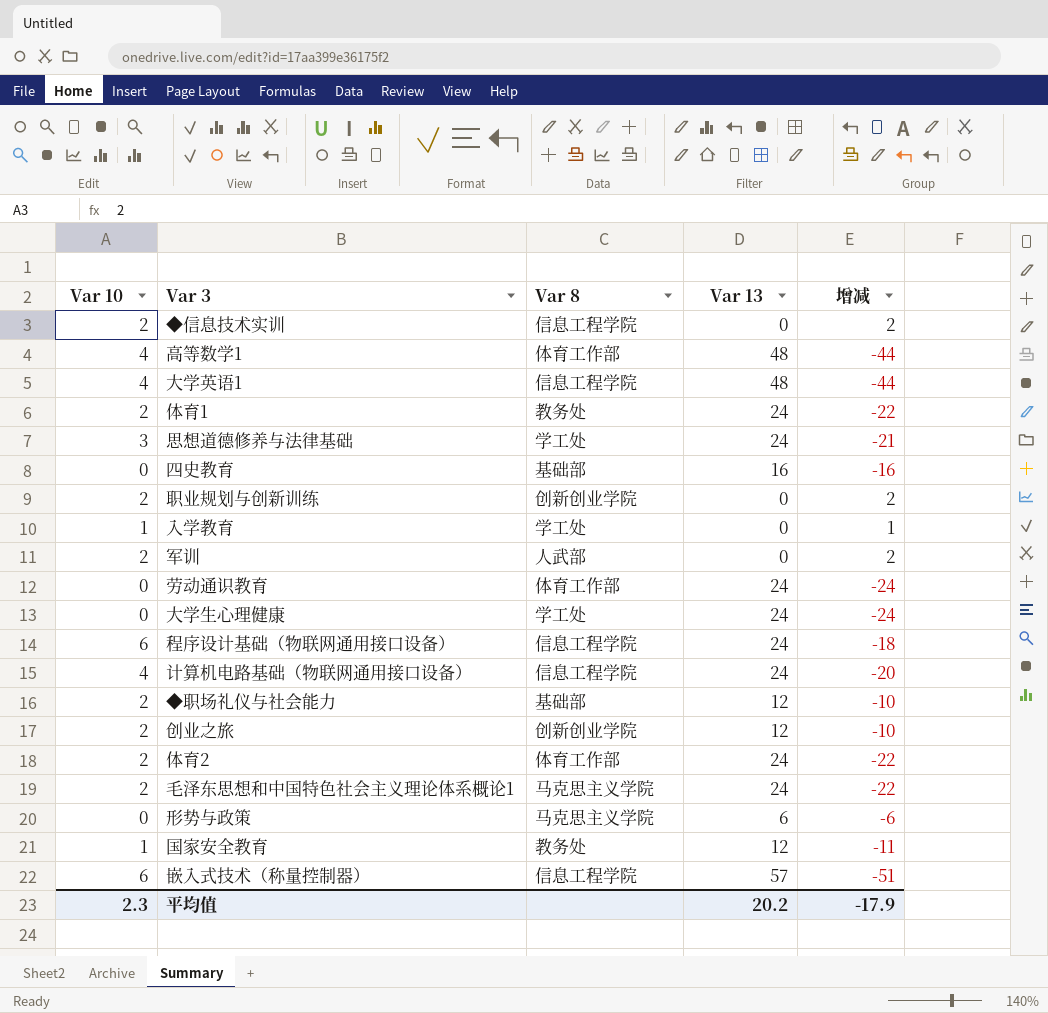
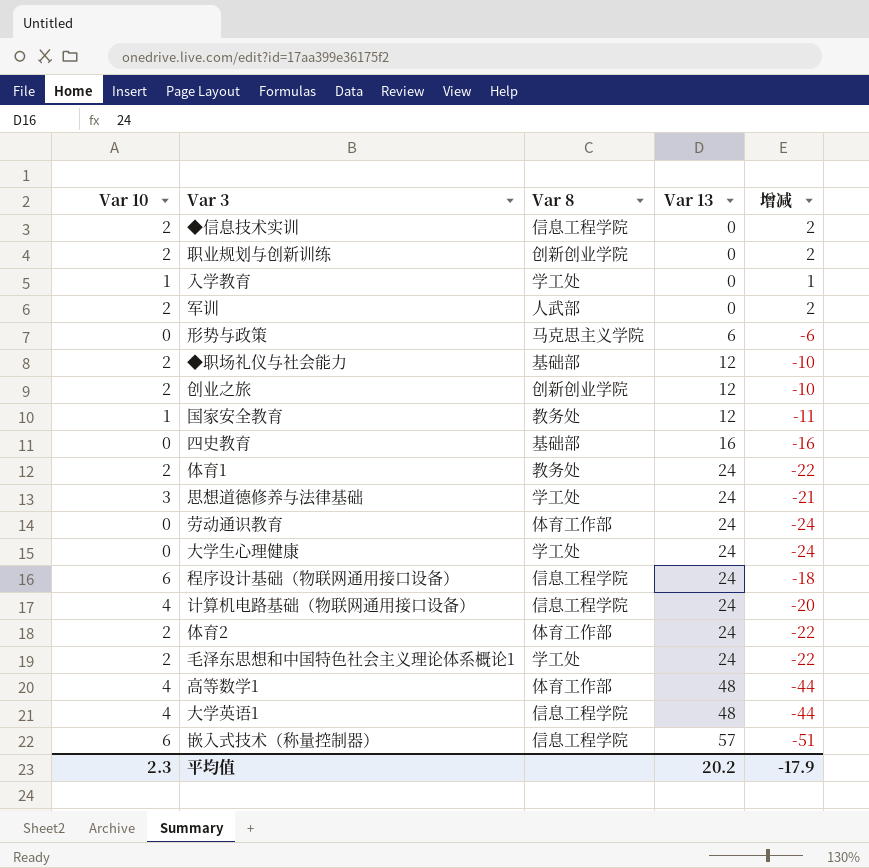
row order: none -> Var 13 ascending
毛泽东思想和中国特色社会主义理论体系概论1 | Var 8: 马克思主义学院 -> 学工处

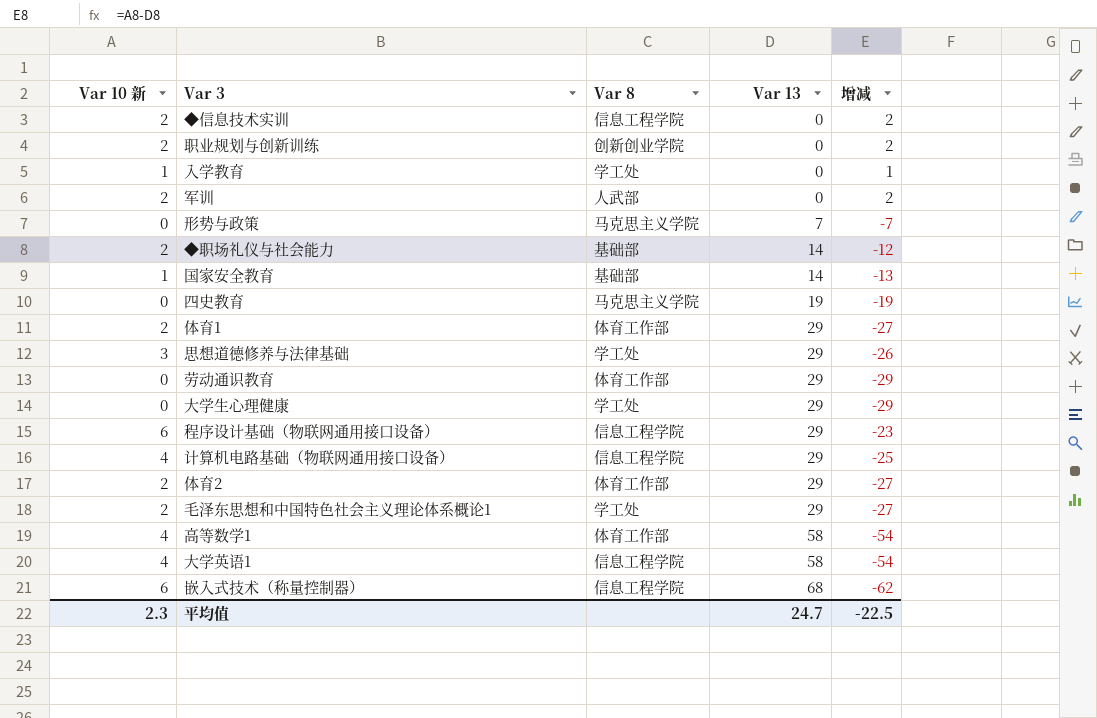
column name: Var 10 -> Var 10 新
row 创业之旅: 2 | 创新创业学院 | 12 | -10 -> none
形势与政策 | Var 13: 6 -> 7
形势与政策 | 增减: -6 -> -7
◆职场礼仪与社会能力 | Var 13: 12 -> 14
◆职场礼仪与社会能力 | 增减: -10 -> -12
国家安全教育 | Var 8: 教务处 -> 基础部
国家安全教育 | Var 13: 12 -> 14
国家安全教育 | 增减: -11 -> -13
四史教育 | Var 8: 基础部 -> 马克思主义学院
四史教育 | Var 13: 16 -> 19
四史教育 | 增减: -16 -> -19
体育1 | Var 8: 教务处 -> 体育工作部
体育1 | Var 13: 24 -> 29
体育1 | 增减: -22 -> -27
思想道德修养与法律基础 | Var 13: 24 -> 29
思想道德修养与法律基础 | 增减: -21 -> -26
劳动通识教育 | Var 13: 24 -> 29
劳动通识教育 | 增减: -24 -> -29
大学生心理健康 | Var 13: 24 -> 29
大学生心理健康 | 增减: -24 -> -29
程序设计基础（物联网通用接口设备） | Var 13: 24 -> 29
程序设计基础（物联网通用接口设备） | 增减: -18 -> -23
计算机电路基础（物联网通用接口设备） | Var 13: 24 -> 29
计算机电路基础（物联网通用接口设备） | 增减: -20 -> -25
体育2 | Var 13: 24 -> 29
体育2 | 增减: -22 -> -27
毛泽东思想和中国特色社会主义理论体系概论1 | Var 13: 24 -> 29
毛泽东思想和中国特色社会主义理论体系概论1 | 增减: -22 -> -27
高等数学1 | Var 13: 48 -> 58
高等数学1 | 增减: -44 -> -54
大学英语1 | Var 13: 48 -> 58
大学英语1 | 增减: -44 -> -54
嵌入式技术（称量控制器） | Var 13: 57 -> 68
嵌入式技术（称量控制器） | 增减: -51 -> -62
平均值 | Var 13: 20.2 -> 24.7
平均值 | 增减: -17.9 -> -22.5

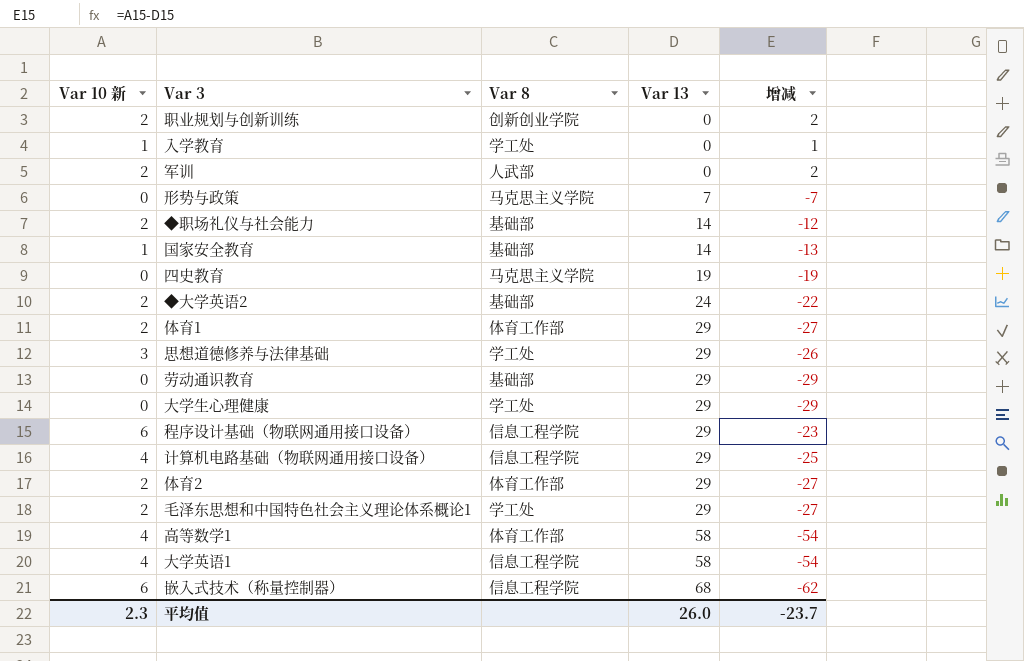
row ◆信息技术实训: 2 | 信息工程学院 | 0 | 2 -> none
row ◆大学英语2: none -> 2 | 基础部 | 24 | -22
劳动通识教育 | Var 8: 体育工作部 -> 基础部
平均值 | Var 13: 24.7 -> 26.0
平均值 | 增减: -22.5 -> -23.7

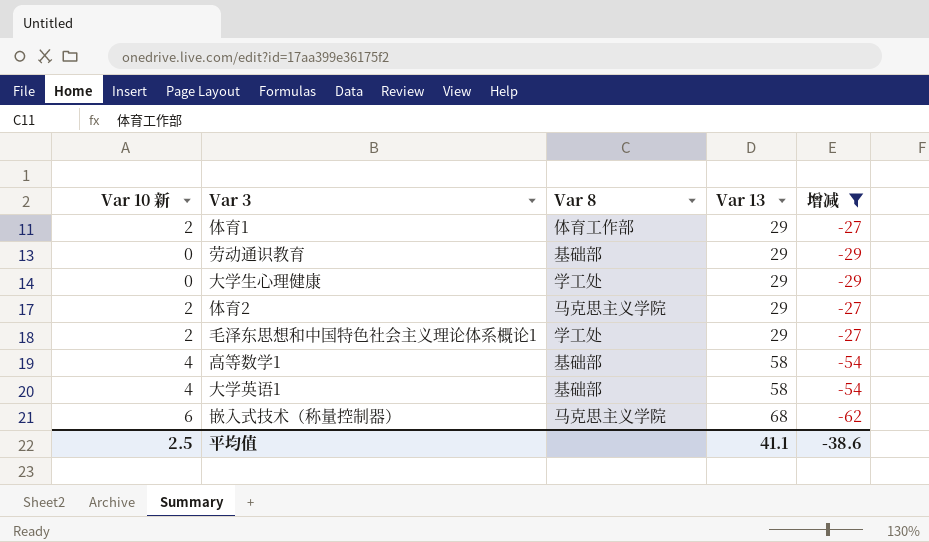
filter: none -> 增减 <= -27
体育2 | Var 8: 体育工作部 -> 马克思主义学院
高等数学1 | Var 8: 体育工作部 -> 基础部
大学英语1 | Var 8: 信息工程学院 -> 基础部
嵌入式技术（称量控制器） | Var 8: 信息工程学院 -> 马克思主义学院
平均值 | Var 10 新: 2.3 -> 2.5
平均值 | Var 13: 26.0 -> 41.1
平均值 | 增减: -23.7 -> -38.6

